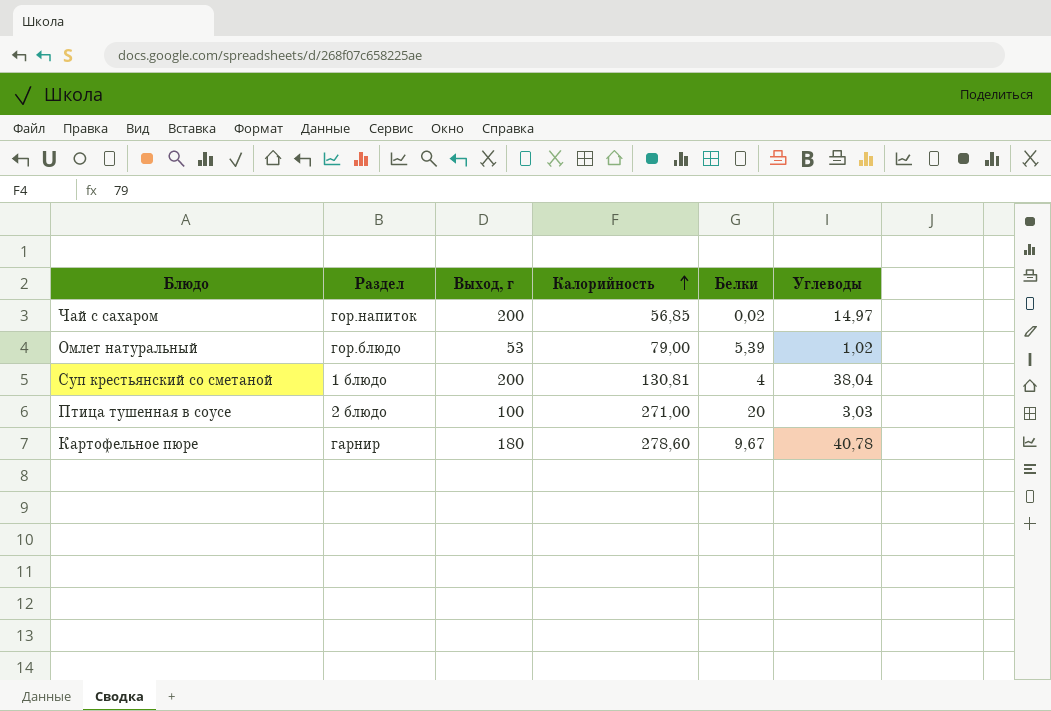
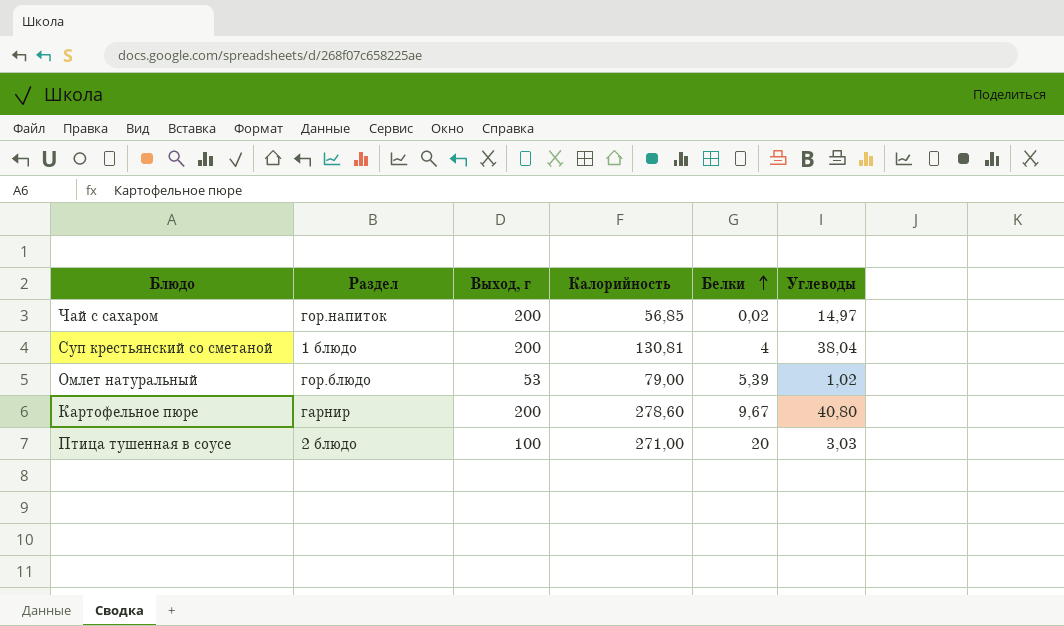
row order: Калорийность ascending -> Белки ascending
Картофельное пюре | Выход, г: 180 -> 200
Картофельное пюре | Углеводы: 40,78 -> 40,80

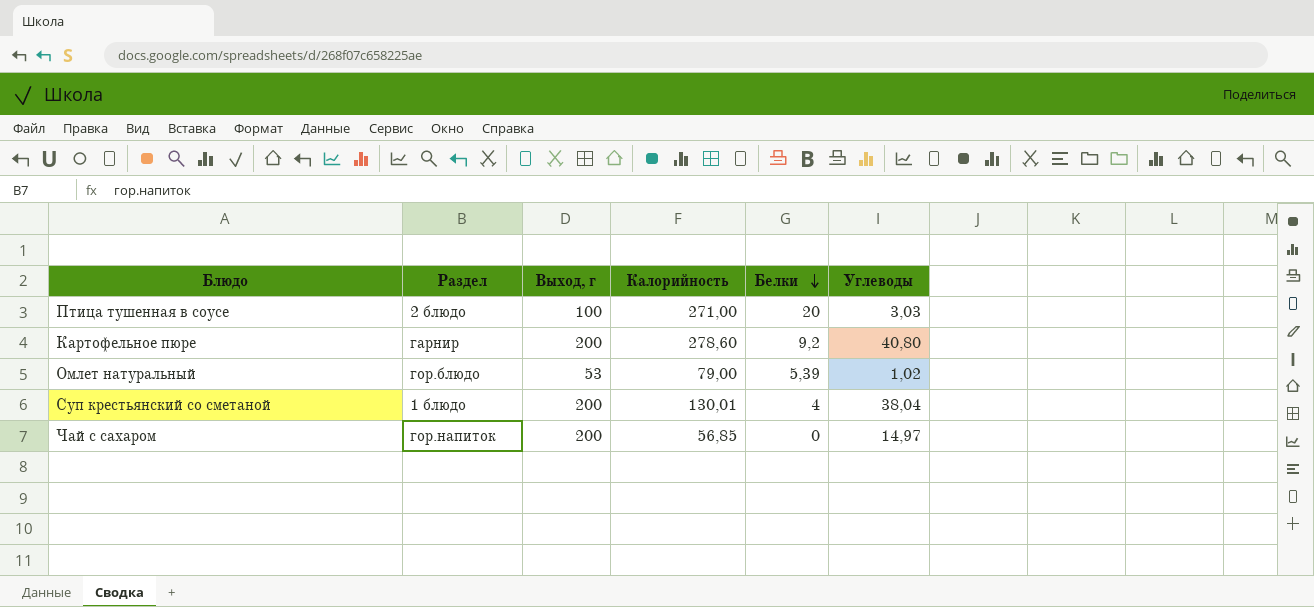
row order: Белки ascending -> Белки descending
Картофельное пюре | Белки: 9,67 -> 9,2
Суп крестьянский со сметаной | Калорийность: 130,81 -> 130,01
Чай с сахаром | Белки: 0,02 -> 0

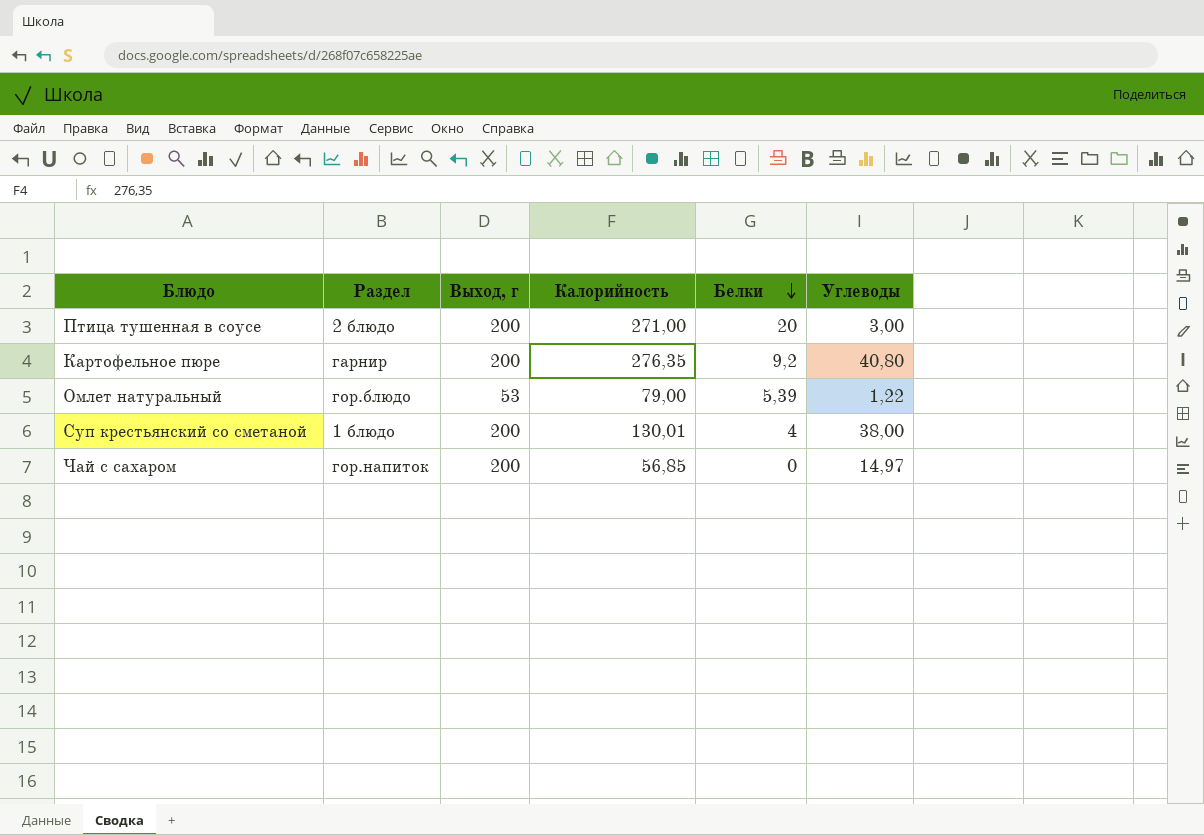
Птица тушенная в соусе | Выход, г: 100 -> 200
Птица тушенная в соусе | Углеводы: 3,03 -> 3,00
Картофельное пюре | Калорийность: 278,60 -> 276,35
Омлет натуральный | Углеводы: 1,02 -> 1,22
Суп крестьянский со сметаной | Углеводы: 38,04 -> 38,00

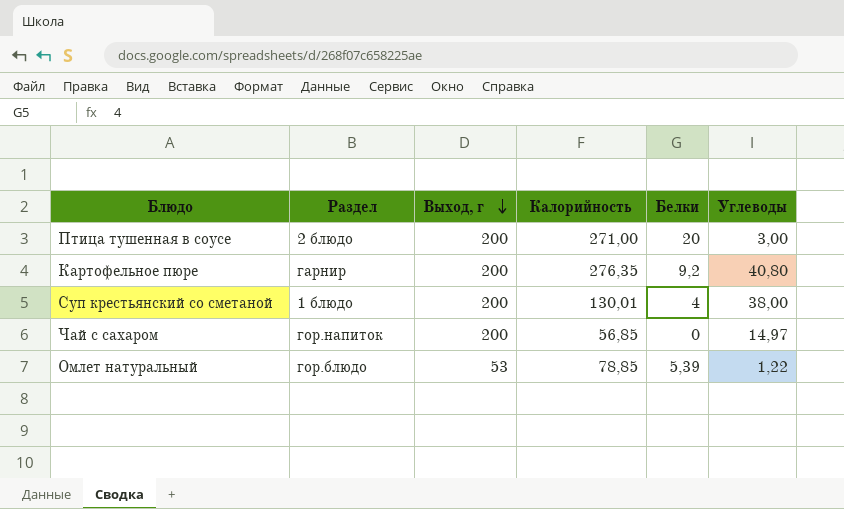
row order: Белки descending -> Выход, г descending
Омлет натуральный | Калорийность: 79,00 -> 78,85

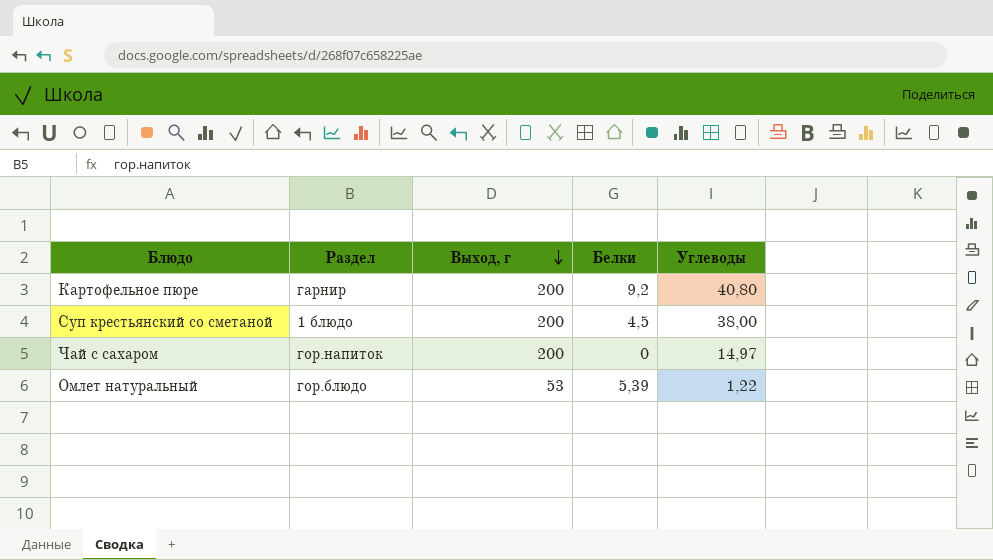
column Калорийность | position: 4 -> none
row Птица тушенная в соусе: 2 блюдо | 200 | 271,00 | 20 | 3,00 -> none
Суп крестьянский со сметаной | Белки: 4 -> 4,5

